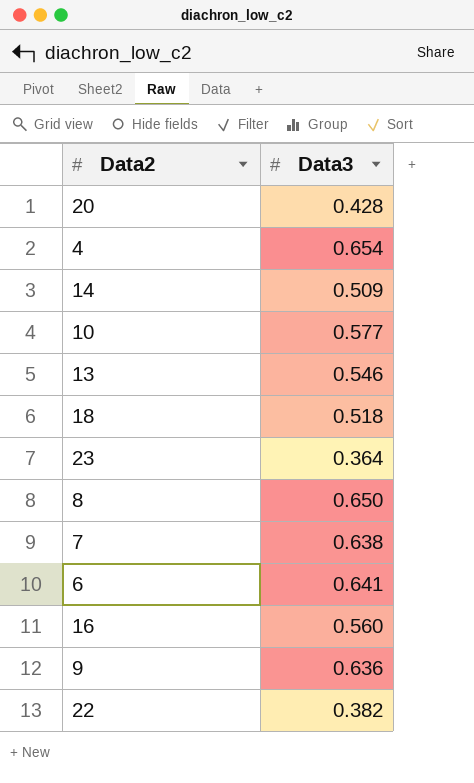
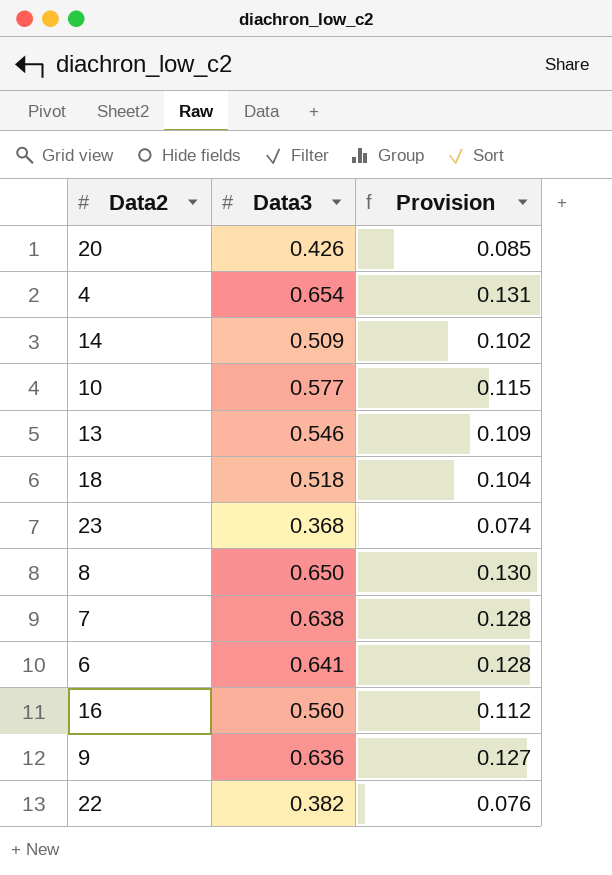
column Provision | formula: none -> [Data3] * 0.2
20 | Data3: 0.428 -> 0.426
23 | Data3: 0.364 -> 0.368

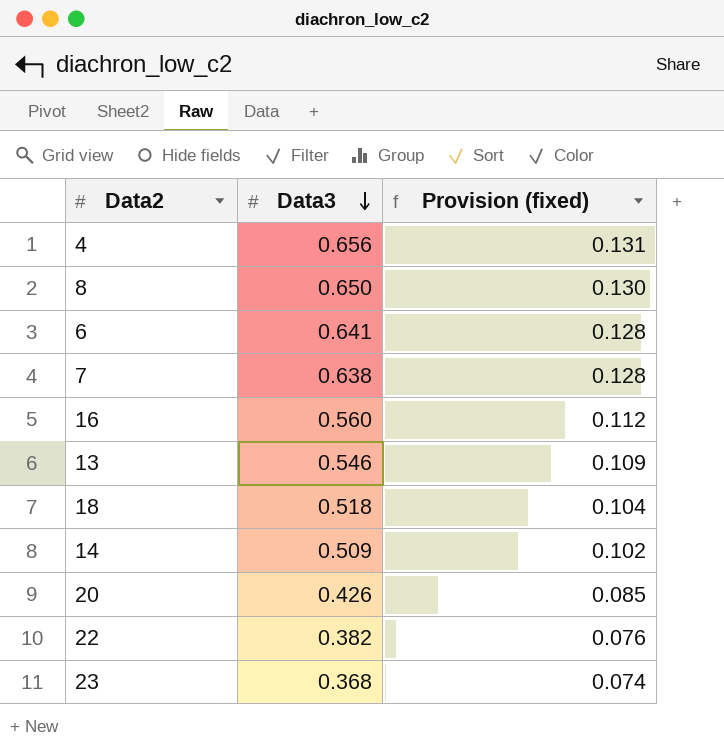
row order: none -> Data3 descending
column name: Provision -> Provision (fixed)
row 10: 0.577 | 0.115 -> none
row 9: 0.636 | 0.127 -> none
4 | Data3: 0.654 -> 0.656

